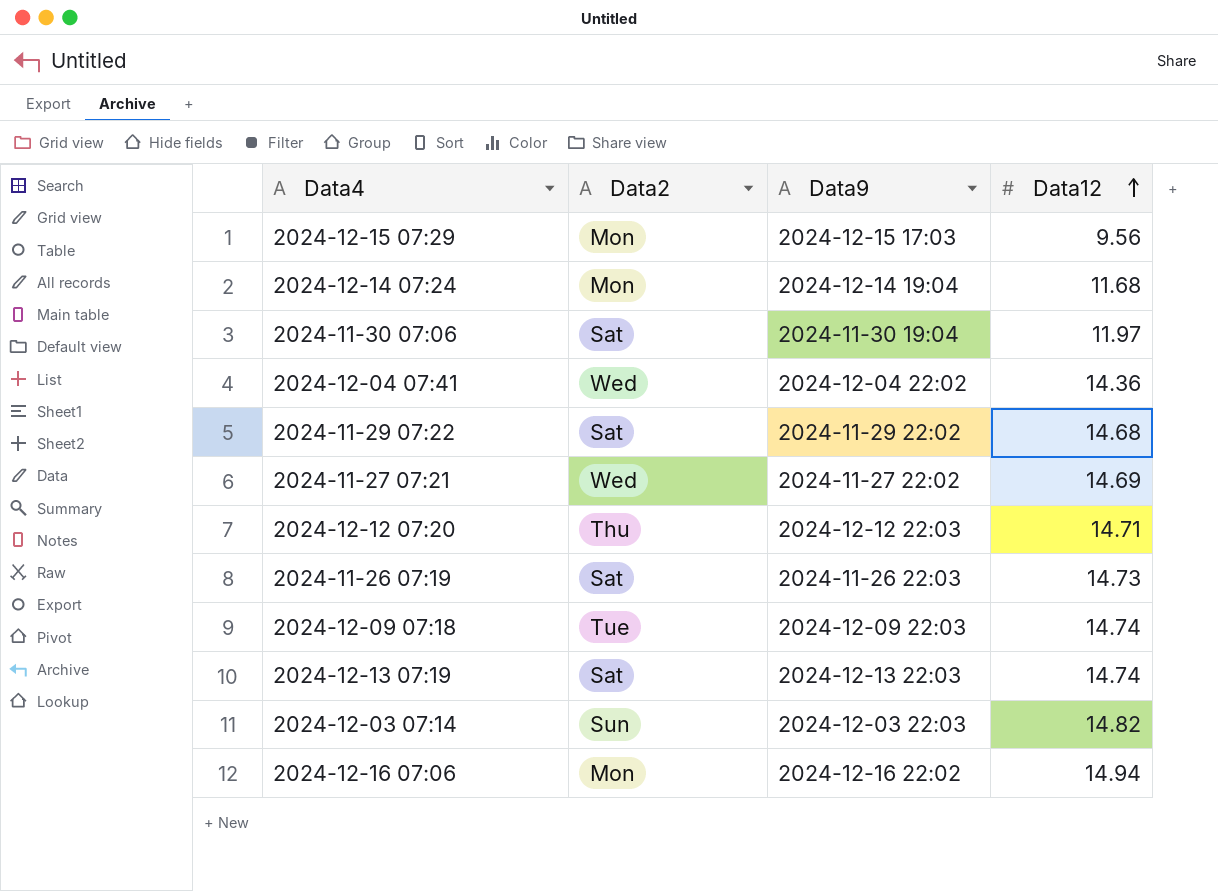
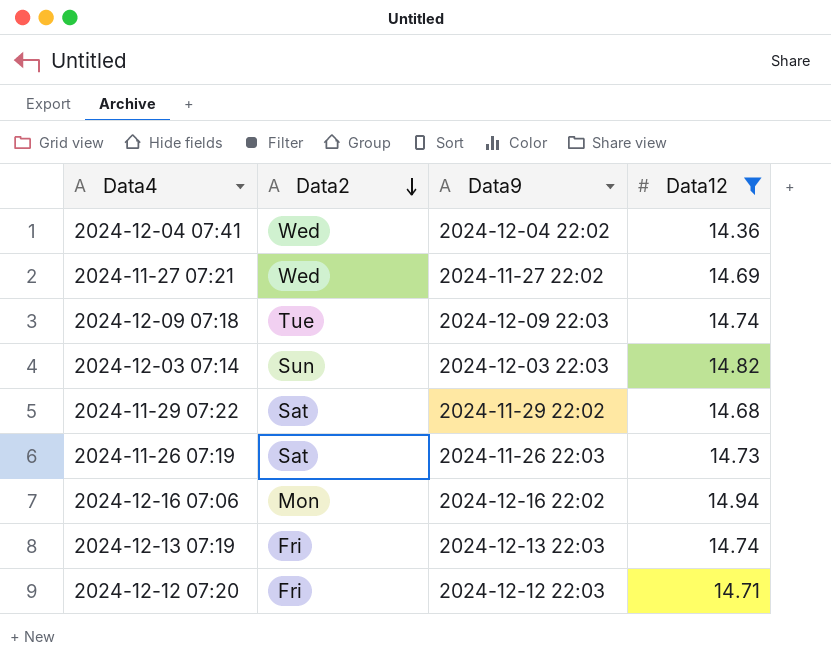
filter: none -> Data12 >= 14.36
row order: Data12 ascending -> Data2 descending
2024-12-13 07:19 | Data2: Sat -> Fri
2024-12-12 07:20 | Data2: Thu -> Fri

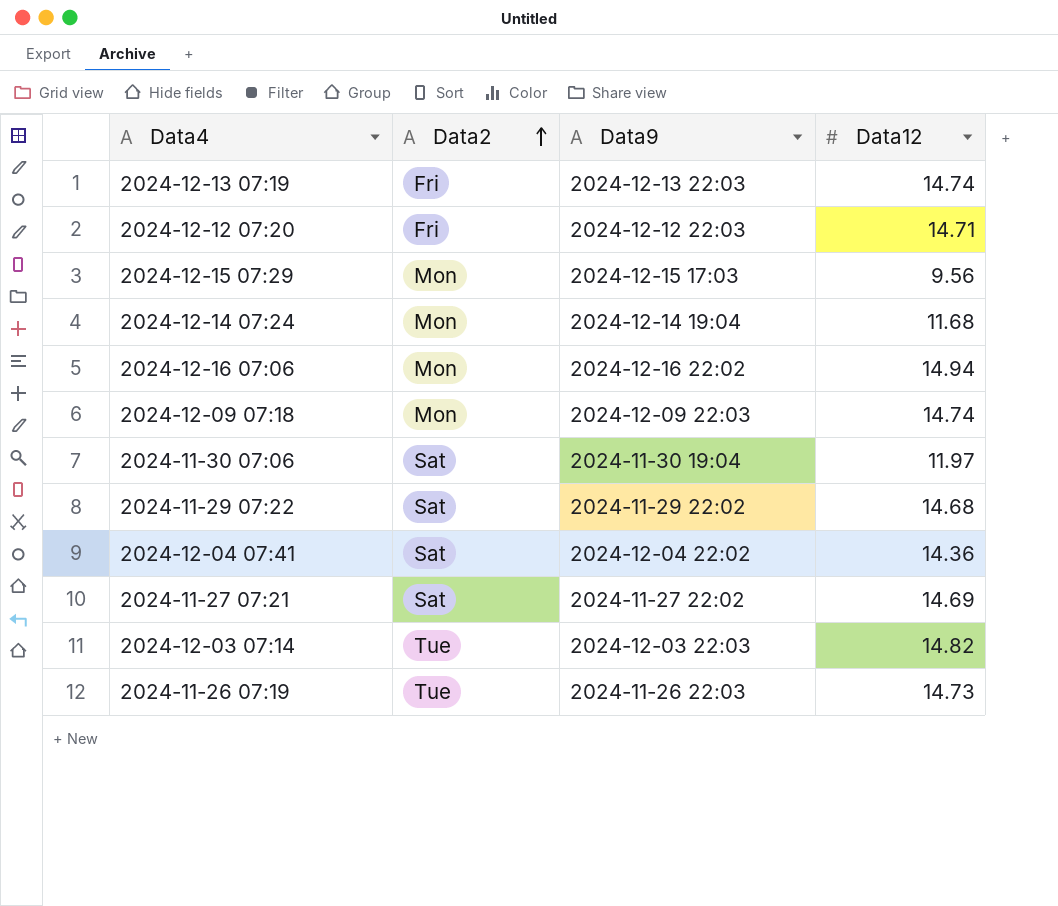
filter: Data12 >= 14.36 -> none
row order: Data2 descending -> Data2 ascending
2024-12-09 07:18 | Data2: Tue -> Mon
2024-12-04 07:41 | Data2: Wed -> Sat
2024-11-27 07:21 | Data2: Wed -> Sat
2024-12-03 07:14 | Data2: Sun -> Tue
2024-11-26 07:19 | Data2: Sat -> Tue

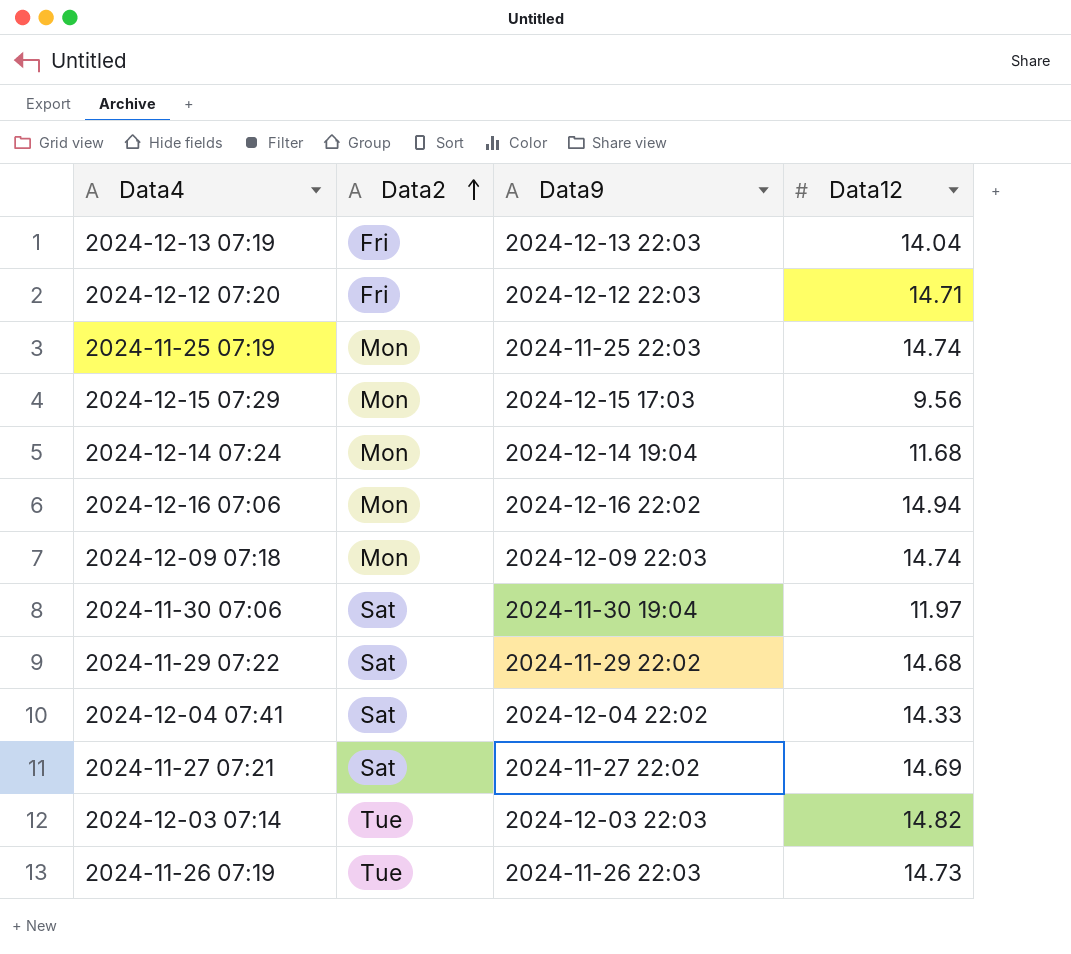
2024-12-13 07:19 | Data12: 14.74 -> 14.04
row 2024-11-25 07:19: none -> Mon | 2024-11-25 22:03 | 14.74
2024-12-04 07:41 | Data12: 14.36 -> 14.33

